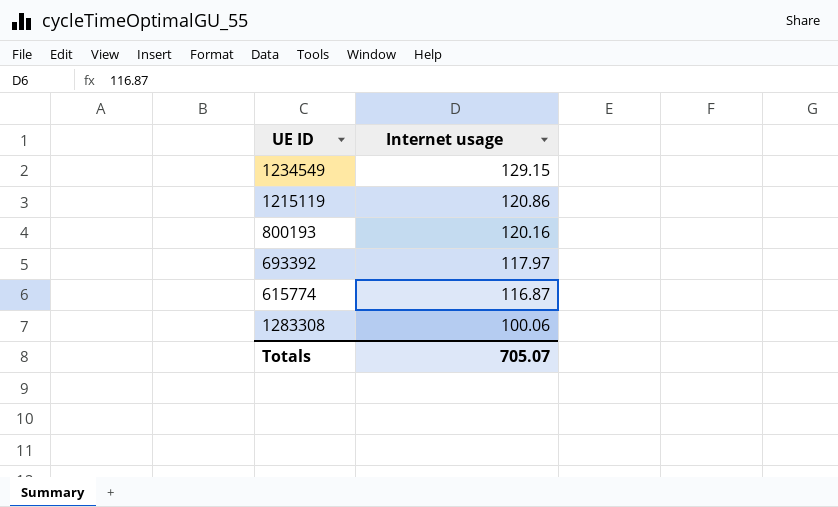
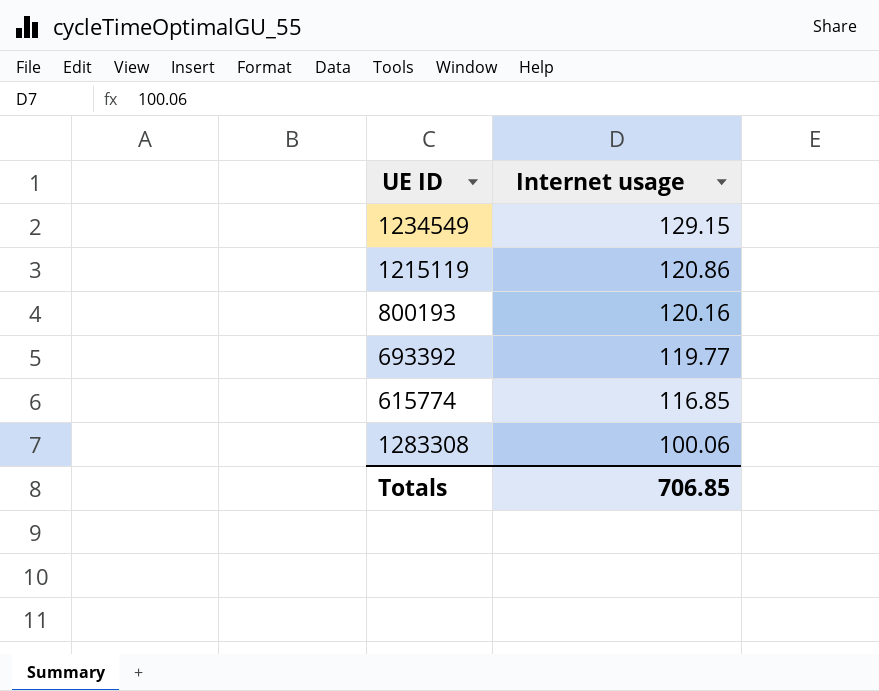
693392 | Internet usage: 117.97 -> 119.77
615774 | Internet usage: 116.87 -> 116.85
Totals | Internet usage: 705.07 -> 706.85

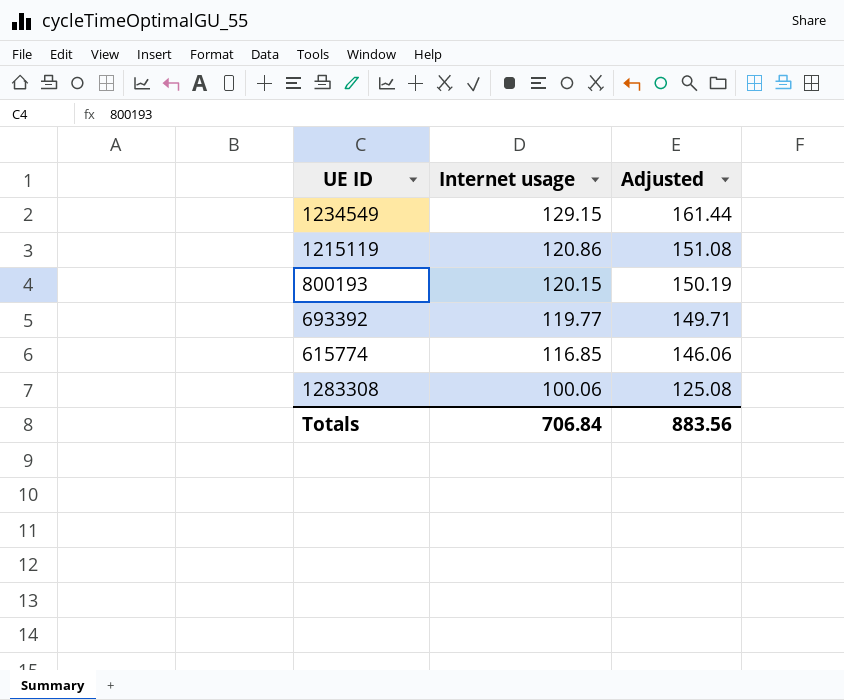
column Adjusted | formula: none -> [Internet usage] * 1.25
800193 | Internet usage: 120.16 -> 120.15
Totals | Internet usage: 706.85 -> 706.84

